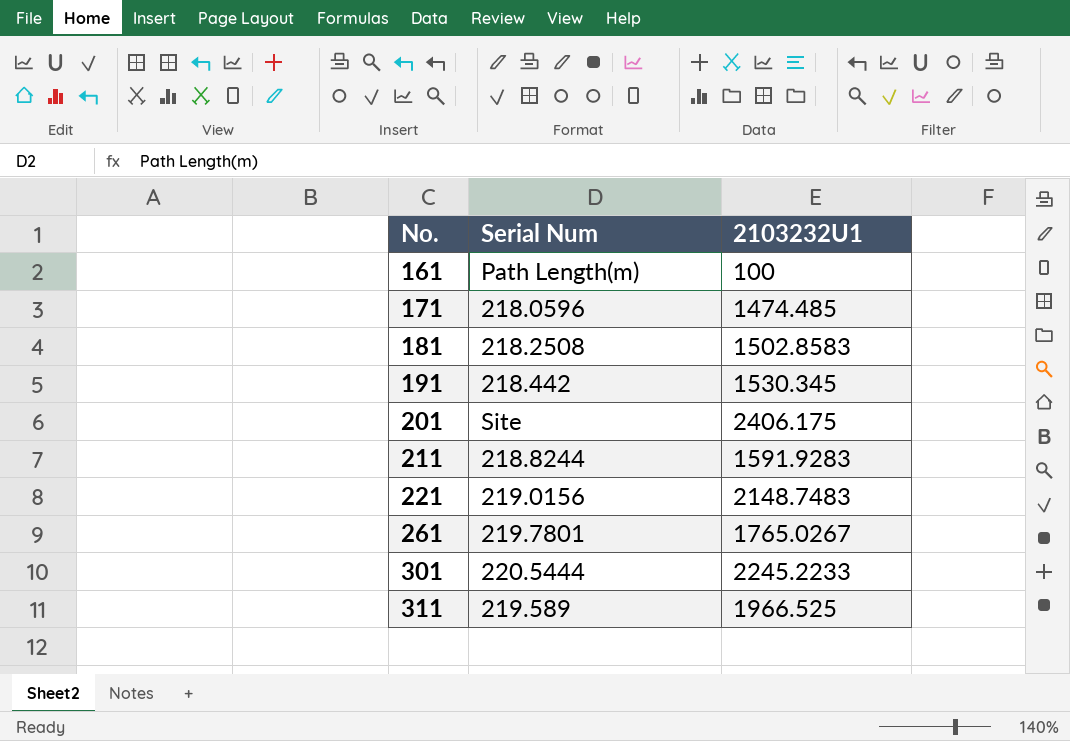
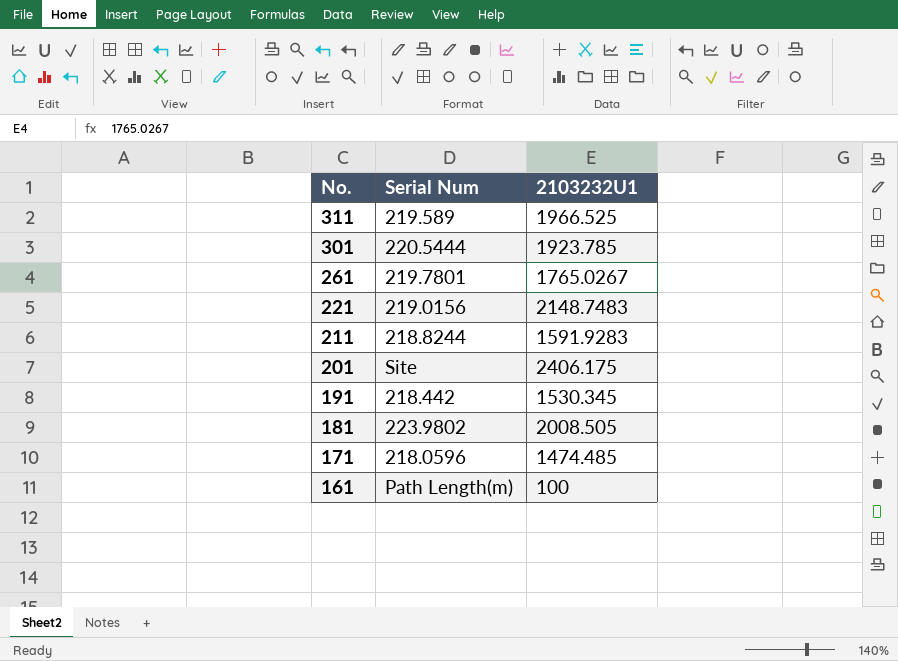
row order: No. ascending -> No. descending
301 | 2103232U1: 2245.2233 -> 1923.785
181 | Serial Num: 218.2508 -> 223.9802
181 | 2103232U1: 1502.8583 -> 2008.505

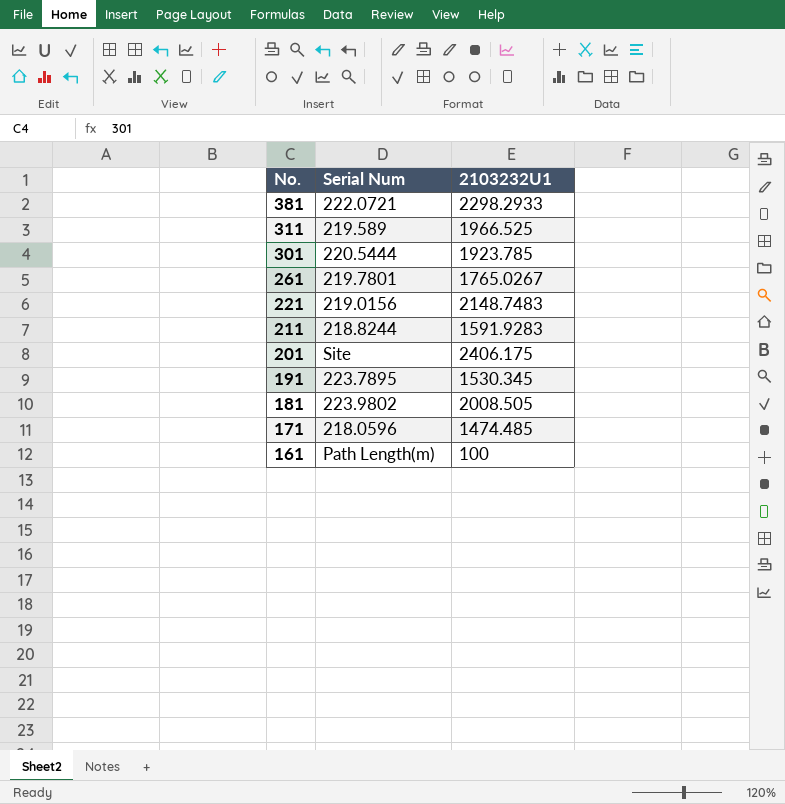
row 381: none -> 222.0721 | 2298.2933
191 | Serial Num: 218.442 -> 223.7895

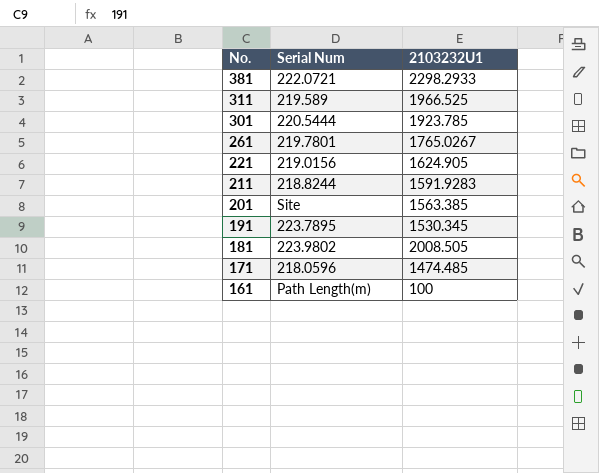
221 | 2103232U1: 2148.7483 -> 1624.905
201 | 2103232U1: 2406.175 -> 1563.385

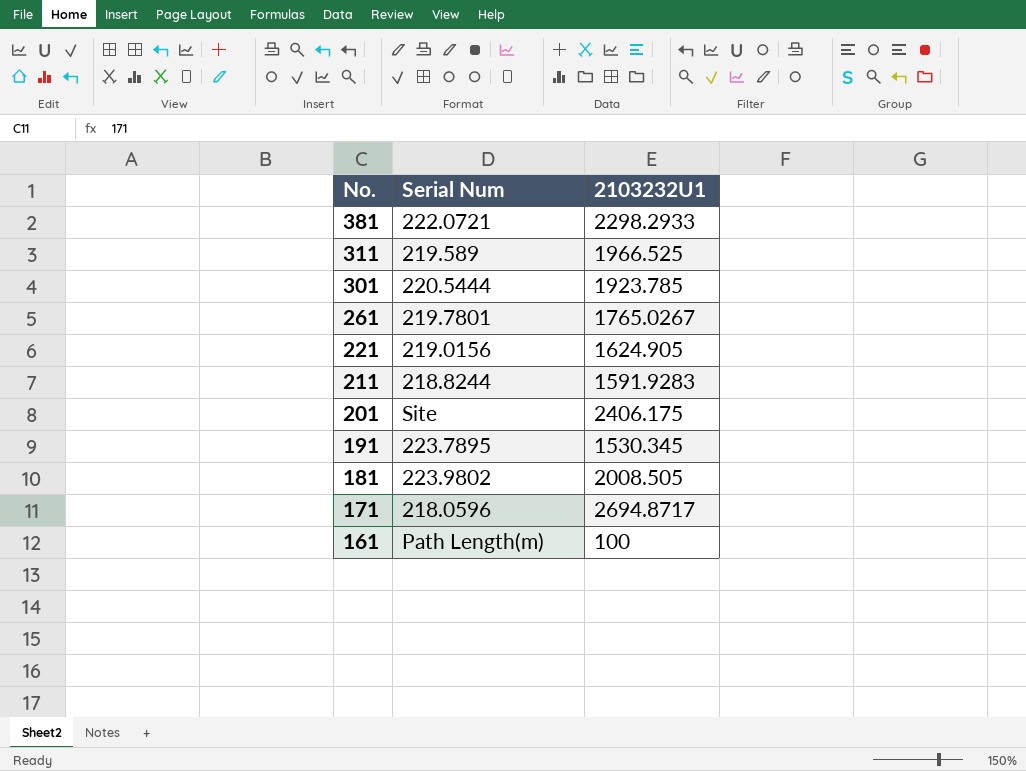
201 | 2103232U1: 1563.385 -> 2406.175
171 | 2103232U1: 1474.485 -> 2694.8717

